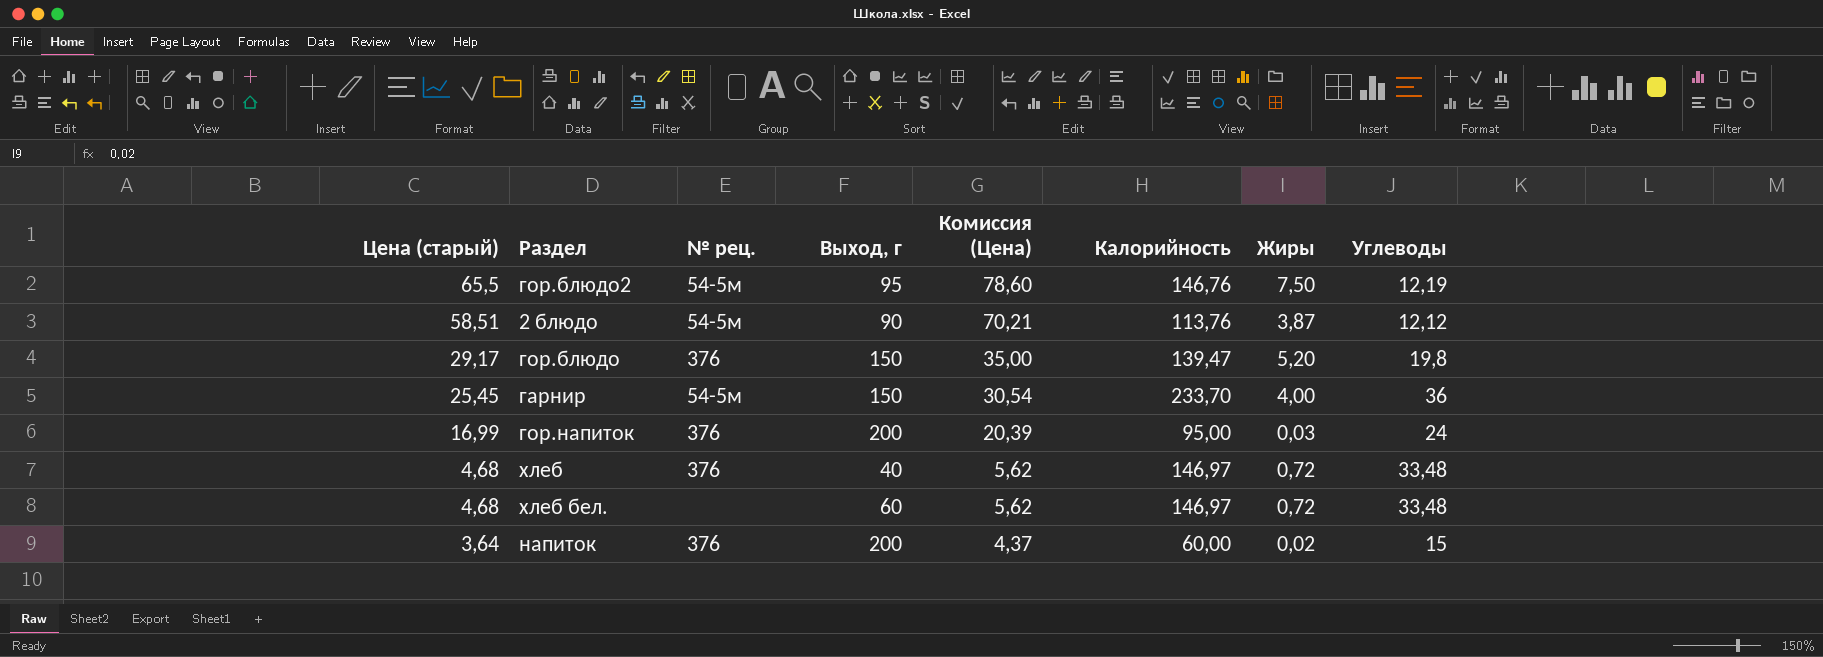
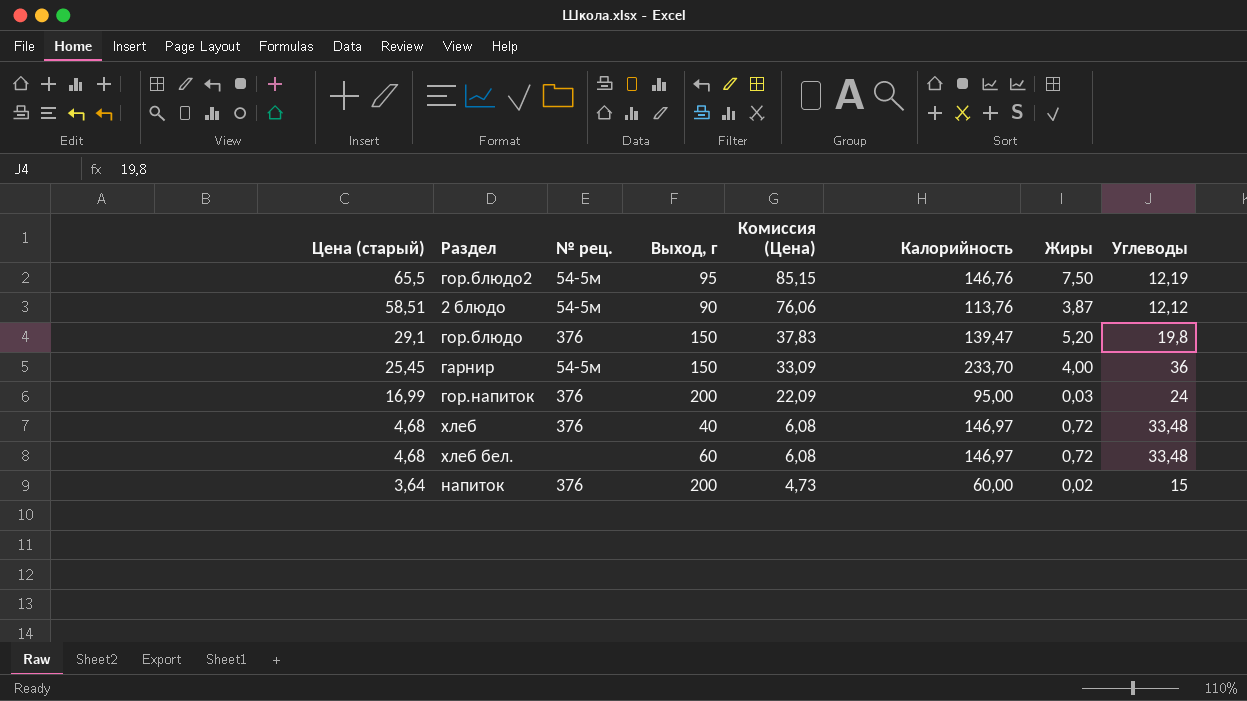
column Комиссия (Цена) | formula: [Цена (старый)] * 1,2 -> [Цена (старый)] * 1,3
гор.блюдо | Цена (старый): 29,17 -> 29,1

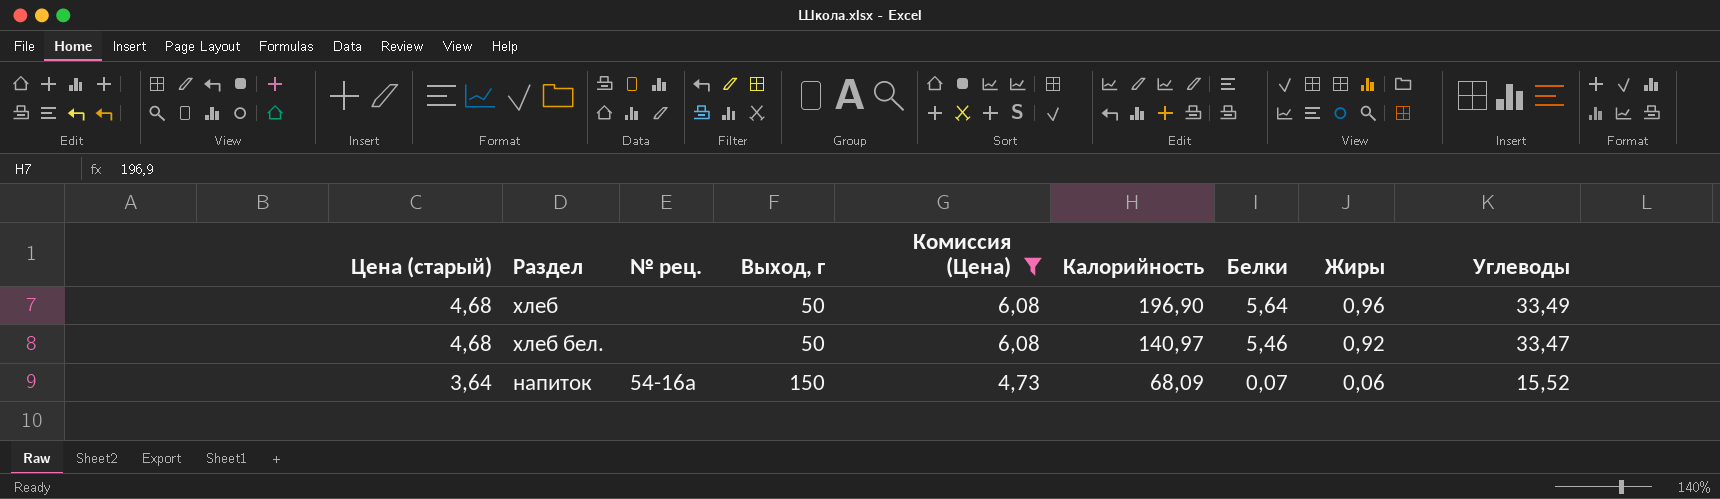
filter: none -> Комиссия (Цена) <= 6,08
column Белки | position: none -> 7
хлеб | № рец.: 376 -> none
хлеб | Выход, г: 40 -> 50
хлеб | Калорийность: 146,97 -> 196,90
хлеб | Жиры: 0,72 -> 0,96
хлеб | Углеводы: 33,48 -> 33,49
хлеб бел. | Выход, г: 60 -> 50
хлеб бел. | Калорийность: 146,97 -> 140,97
хлеб бел. | Жиры: 0,72 -> 0,92
хлеб бел. | Углеводы: 33,48 -> 33,47
напиток | № рец.: 376 -> 54-16а
напиток | Выход, г: 200 -> 150
напиток | Калорийность: 60,00 -> 68,09
напиток | Жиры: 0,02 -> 0,06
напиток | Углеводы: 15 -> 15,52

